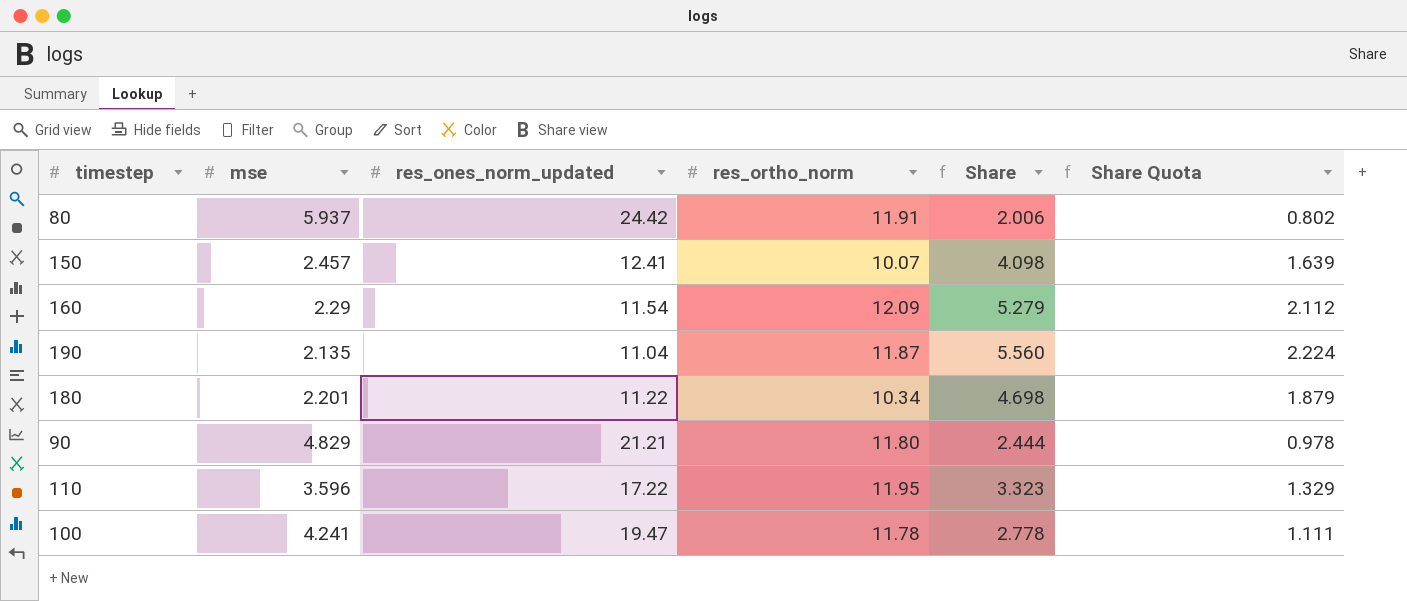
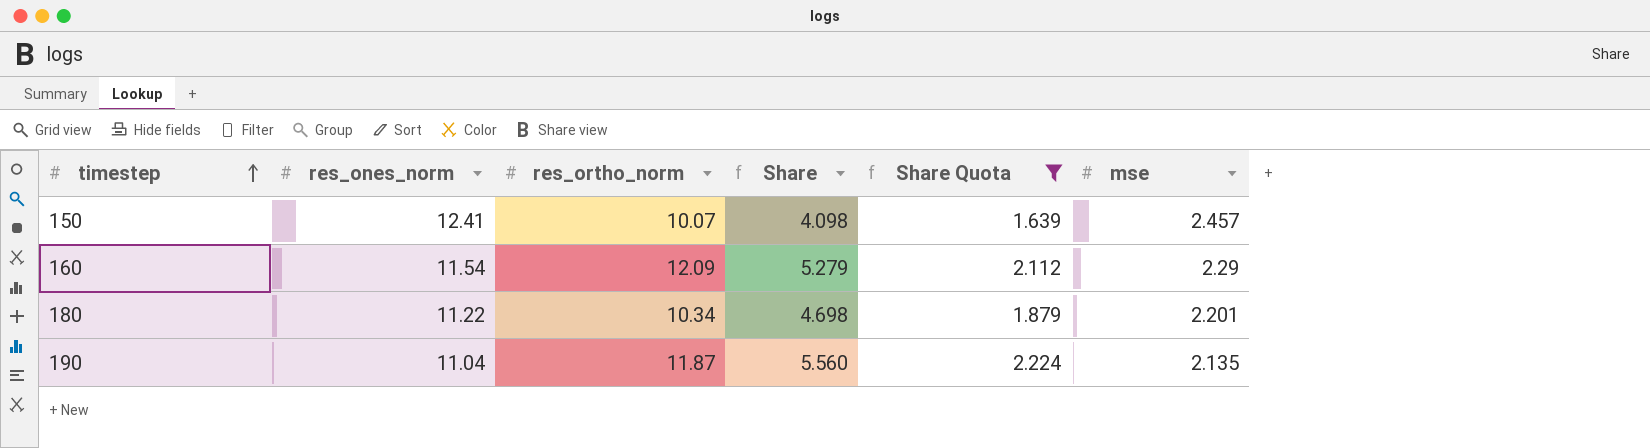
filter: none -> Share Quota >= 1.639
row order: none -> timestep ascending
column name: res_ones_norm_updated -> res_ones_norm
column mse | position: 2 -> 6

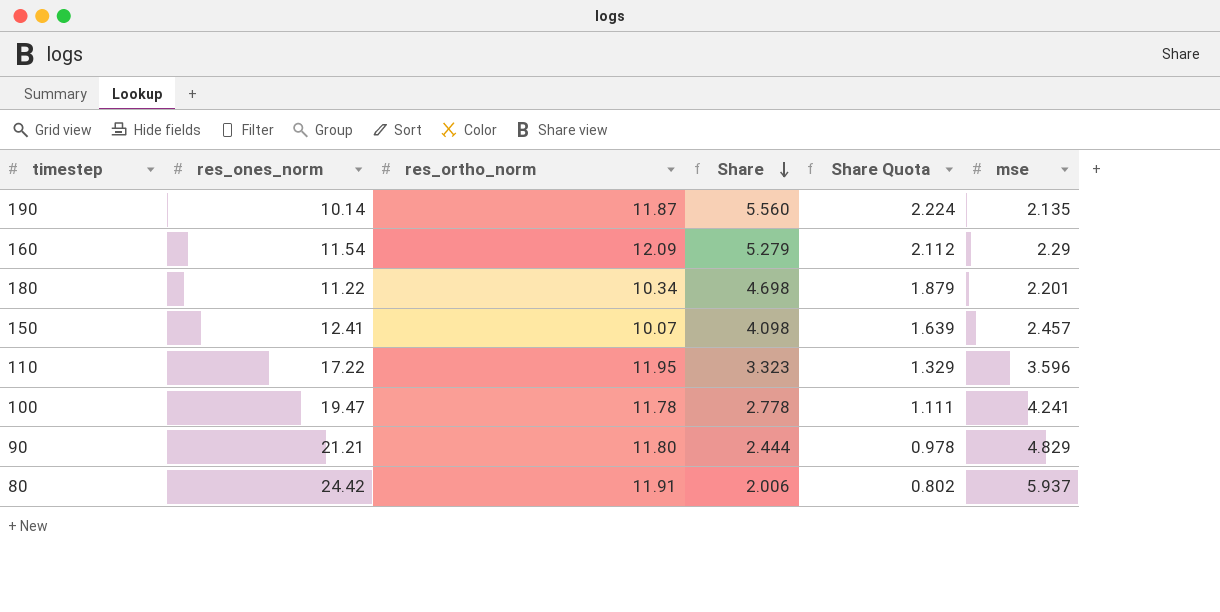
filter: Share Quota >= 1.639 -> none
row order: timestep ascending -> Share descending
190 | res_ones_norm: 11.04 -> 10.14

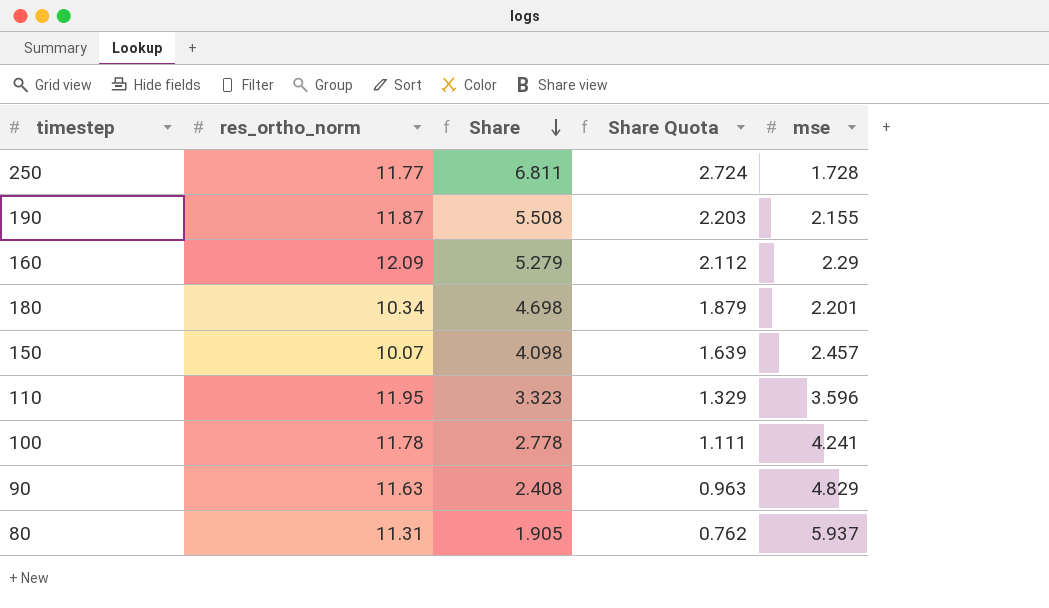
column res_ones_norm | position: 2 -> none
row 250: none -> 11.77 | 6.811 | 2.724 | 1.728
190 | Share: 5.560 -> 5.508
190 | Share Quota: 2.224 -> 2.203
190 | mse: 2.135 -> 2.155
90 | res_ortho_norm: 11.80 -> 11.63
90 | Share: 2.444 -> 2.408
90 | Share Quota: 0.978 -> 0.963
80 | res_ortho_norm: 11.91 -> 11.31
80 | Share: 2.006 -> 1.905
80 | Share Quota: 0.802 -> 0.762

